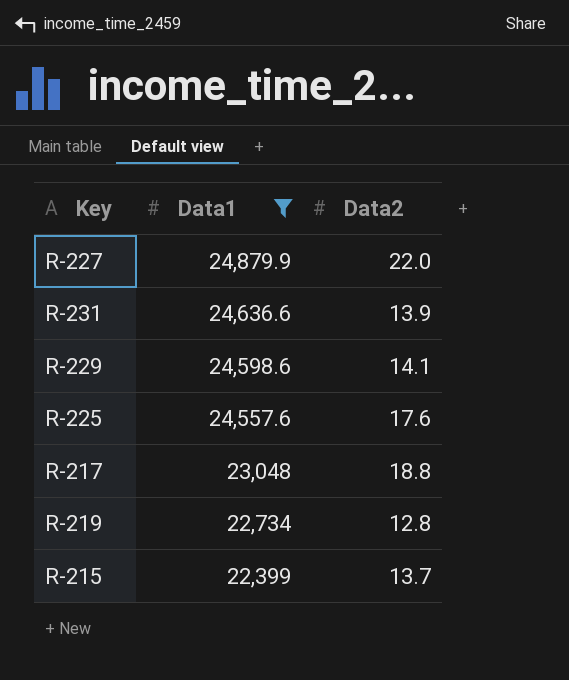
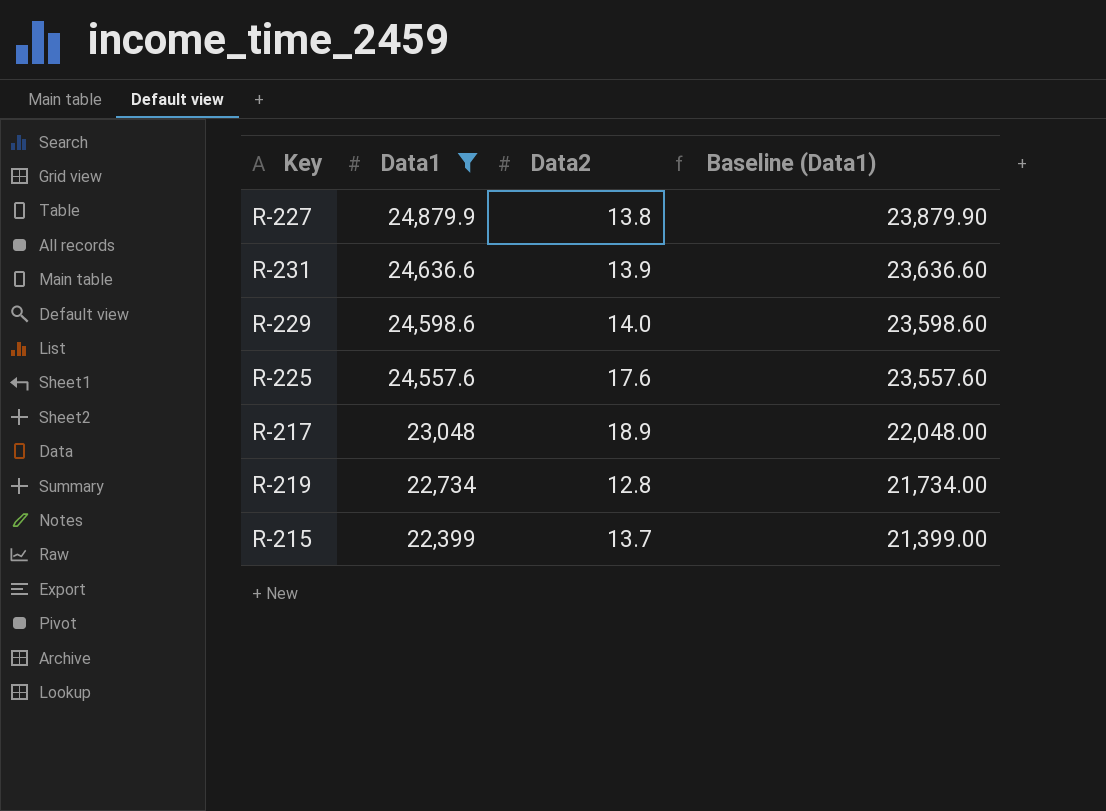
column Baseline (Data1) | formula: none -> [Data1] - 1000
R-227 | Data2: 22.0 -> 13.8
R-229 | Data2: 14.1 -> 14.0
R-217 | Data2: 18.8 -> 18.9

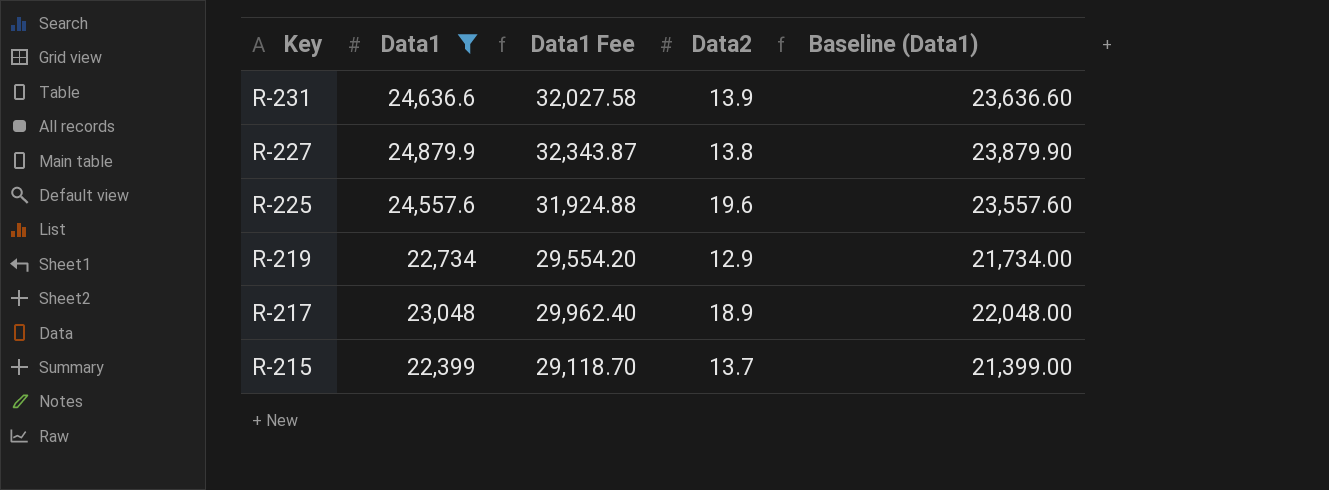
row order: Data1 descending -> Key descending
column Data1 Fee | formula: none -> [Data1] * 1.3
row R-229: 24,598.6 | 14.0 | 23,598.60 -> none
R-225 | Data2: 17.6 -> 19.6
R-219 | Data2: 12.8 -> 12.9

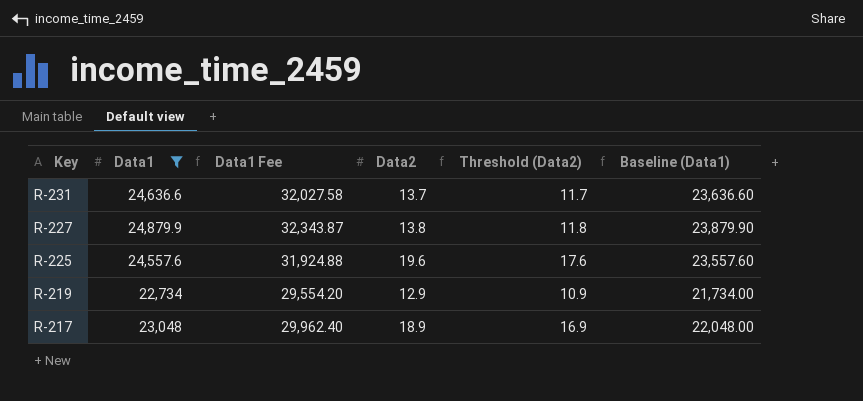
column Threshold (Data2) | formula: none -> [Data2] - 2
row R-215: 22,399 | 29,118.70 | 13.7 | 21,399.00 -> none
R-231 | Data2: 13.9 -> 13.7

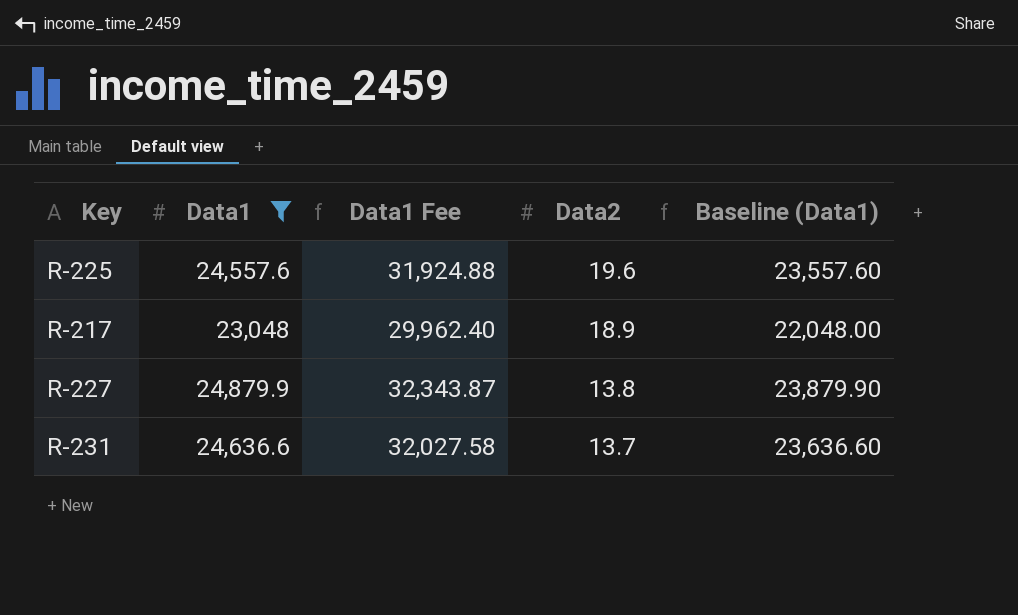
row order: Key descending -> Data2 descending
column Threshold (Data2) | formula: [Data2] - 2 -> none
row R-219: 22,734 | 29,554.20 | 12.9 | 10.9 | 21,734.00 -> none

